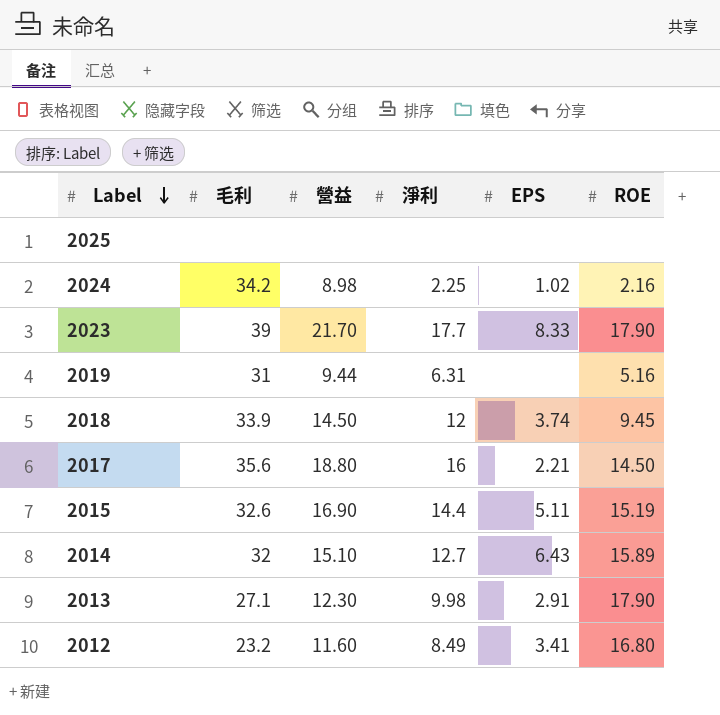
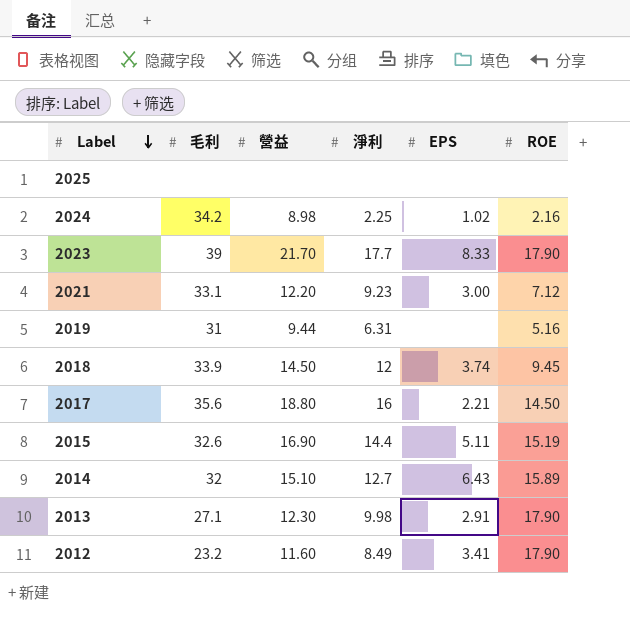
row 2021: none -> 33.1 | 12.20 | 9.23 | 3.00 | 7.12
2012 | ROE: 16.80 -> 17.90

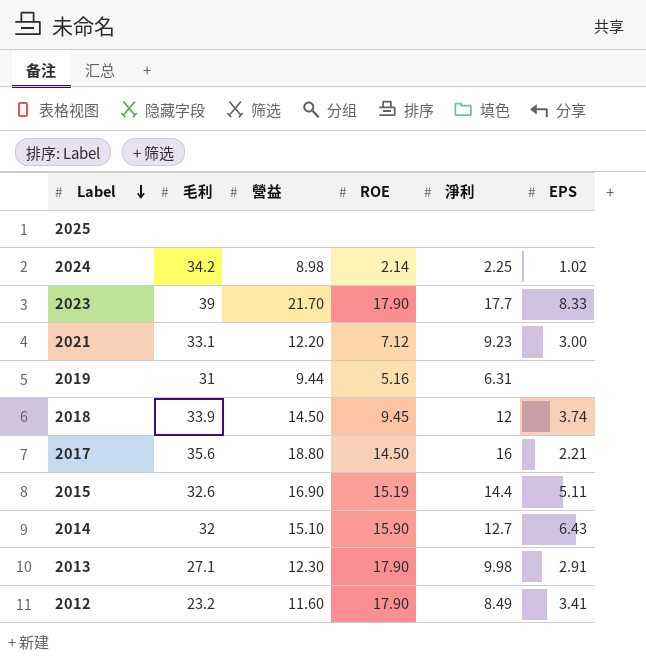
column ROE | position: 6 -> 4
2024 | ROE: 2.16 -> 2.14
2014 | ROE: 15.89 -> 15.90

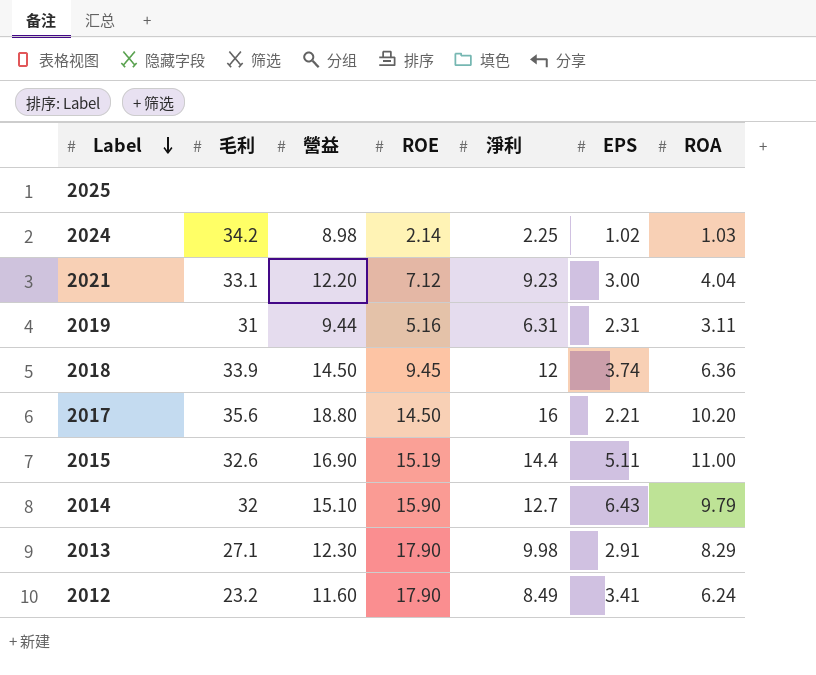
column ROA | position: none -> 7
row 2023: 39 | 21.70 | 17.90 | 17.7 | 8.33 -> none
2019 | EPS: none -> 2.31

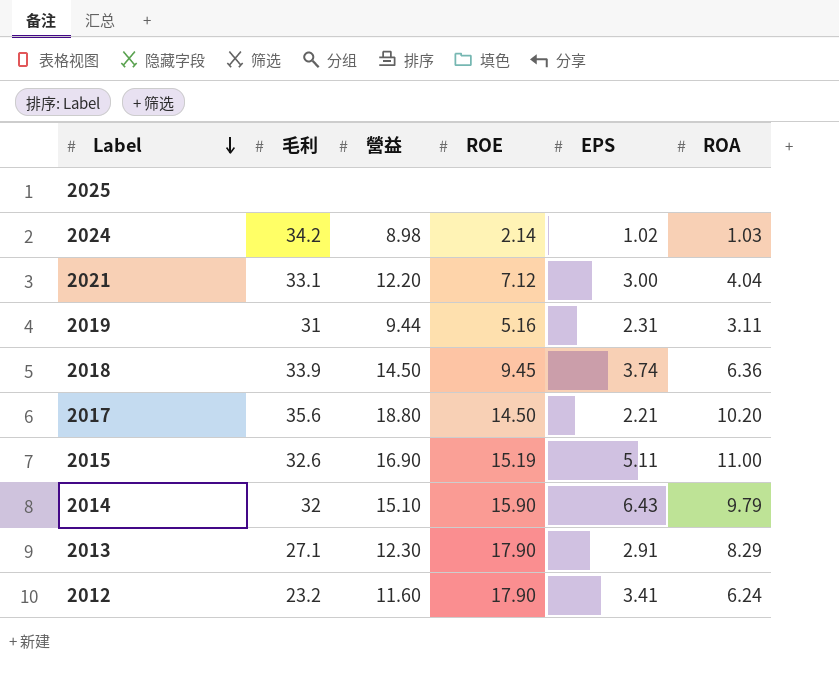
column 淨利 | position: 5 -> none

